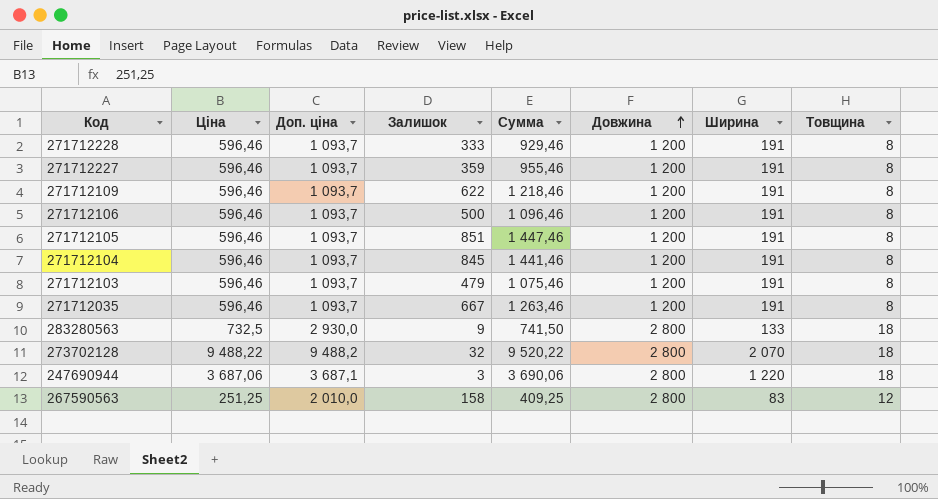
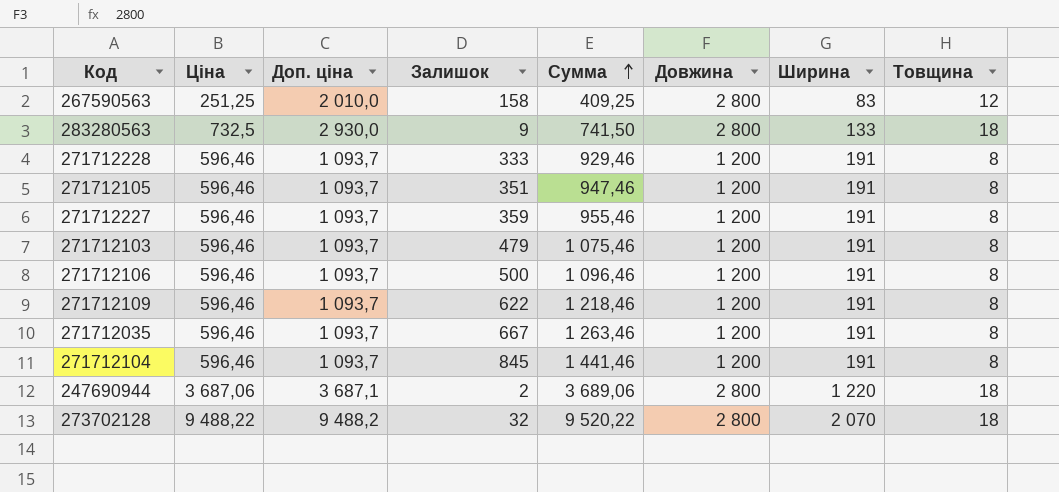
row order: Довжина ascending -> Сумма ascending
271712105 | Залишок: 851 -> 351
271712105 | Сумма: 1 447,46 -> 947,46
247690944 | Залишок: 3 -> 2
247690944 | Сумма: 3 690,06 -> 3 689,06

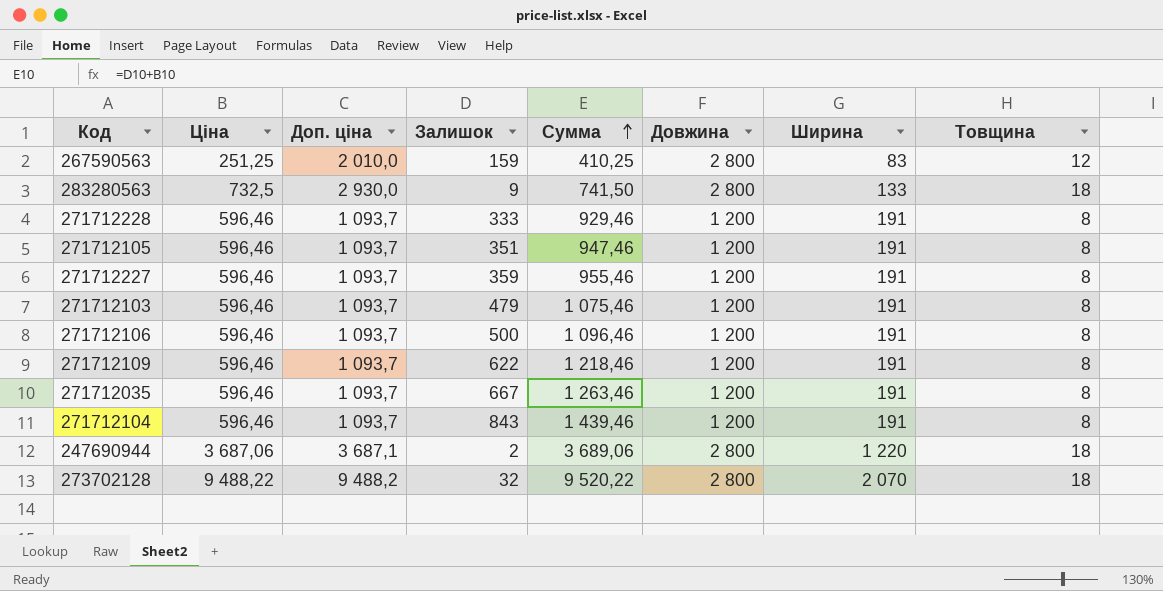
267590563 | Залишок: 158 -> 159
267590563 | Сумма: 409,25 -> 410,25
271712104 | Залишок: 845 -> 843
271712104 | Сумма: 1 441,46 -> 1 439,46

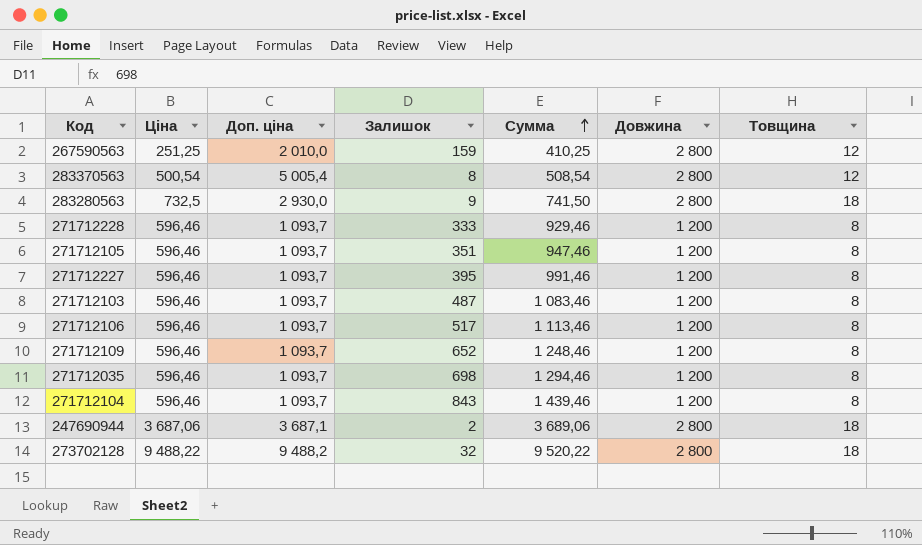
column Ширина | position: 7 -> none
row 283370563: none -> 500,54 | 5 005,4 | 8 | 508,54 | 2 800 | 12
271712227 | Залишок: 359 -> 395
271712227 | Сумма: 955,46 -> 991,46
271712103 | Залишок: 479 -> 487
271712103 | Сумма: 1 075,46 -> 1 083,46
271712106 | Залишок: 500 -> 517
271712106 | Сумма: 1 096,46 -> 1 113,46
271712109 | Залишок: 622 -> 652
271712109 | Сумма: 1 218,46 -> 1 248,46
271712035 | Залишок: 667 -> 698
271712035 | Сумма: 1 263,46 -> 1 294,46

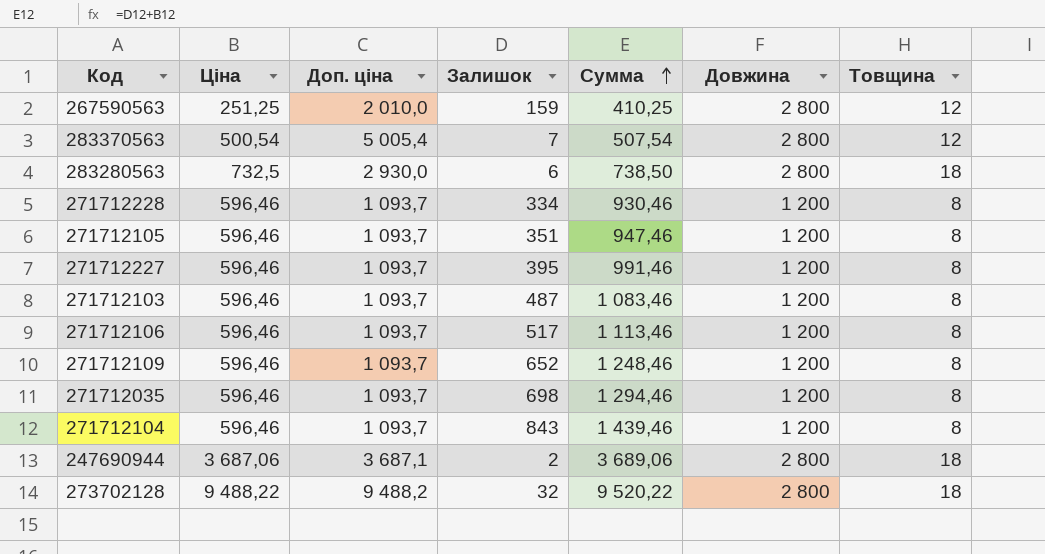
283370563 | Залишок: 8 -> 7
283370563 | Сумма: 508,54 -> 507,54
283280563 | Залишок: 9 -> 6
283280563 | Сумма: 741,50 -> 738,50
271712228 | Залишок: 333 -> 334
271712228 | Сумма: 929,46 -> 930,46

